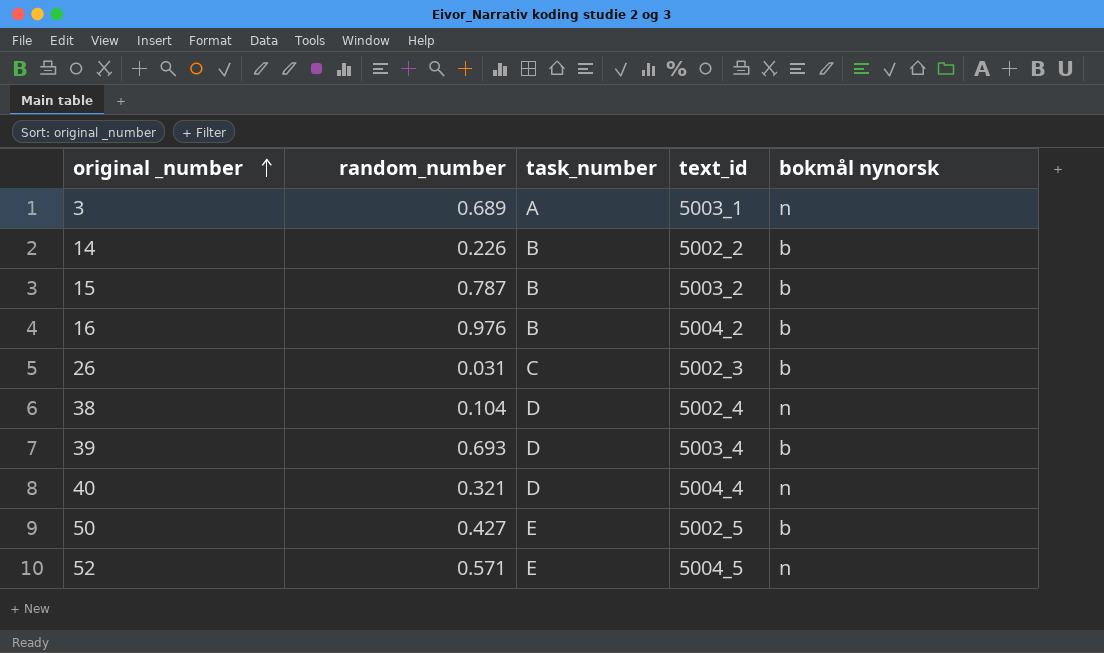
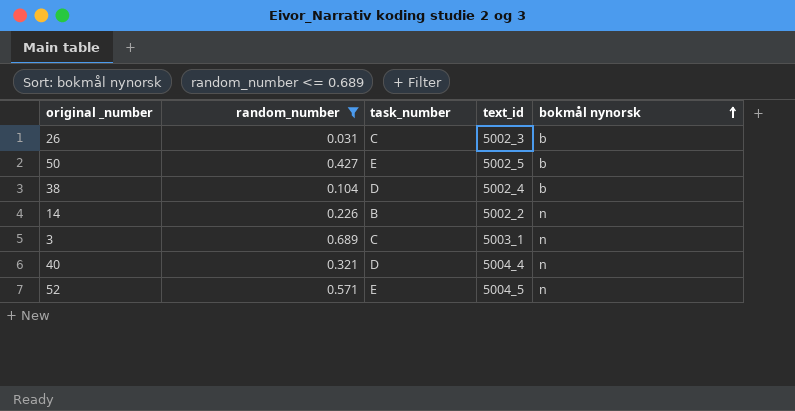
filter: none -> random_number <= 0.689
row order: original _number ascending -> bokmål nynorsk ascending
38 | bokmål nynorsk: n -> b
14 | bokmål nynorsk: b -> n
3 | task_number: A -> C

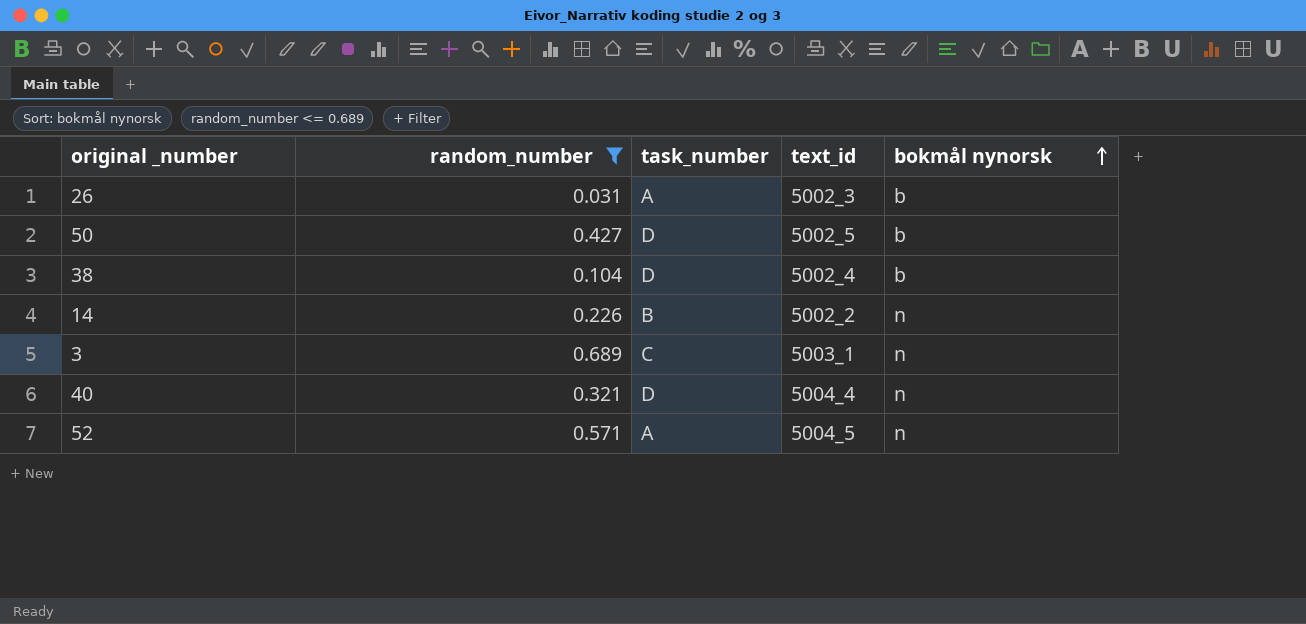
26 | task_number: C -> A
50 | task_number: E -> D
52 | task_number: E -> A

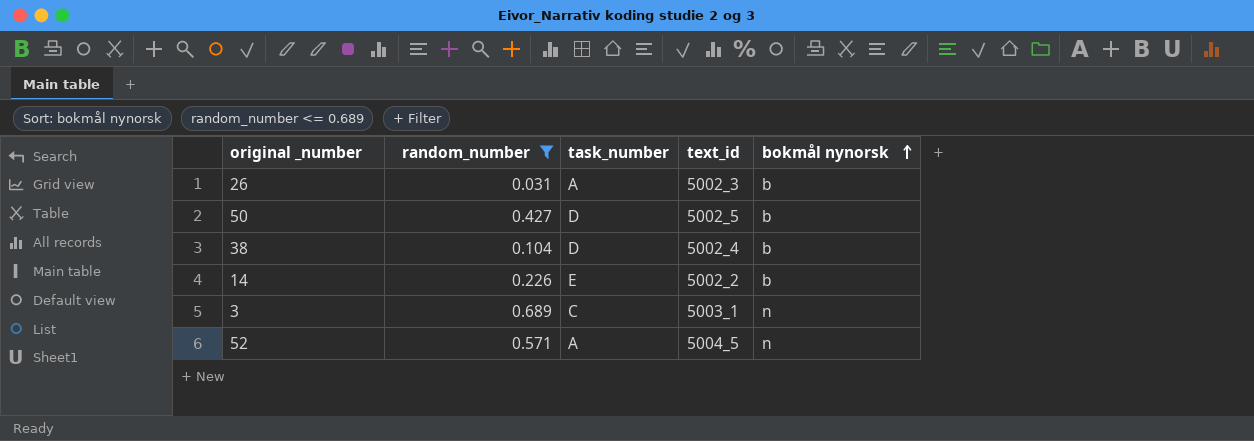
row 40: 0.321 | D | 5004_4 | n -> none
14 | task_number: B -> E
14 | bokmål nynorsk: n -> b

